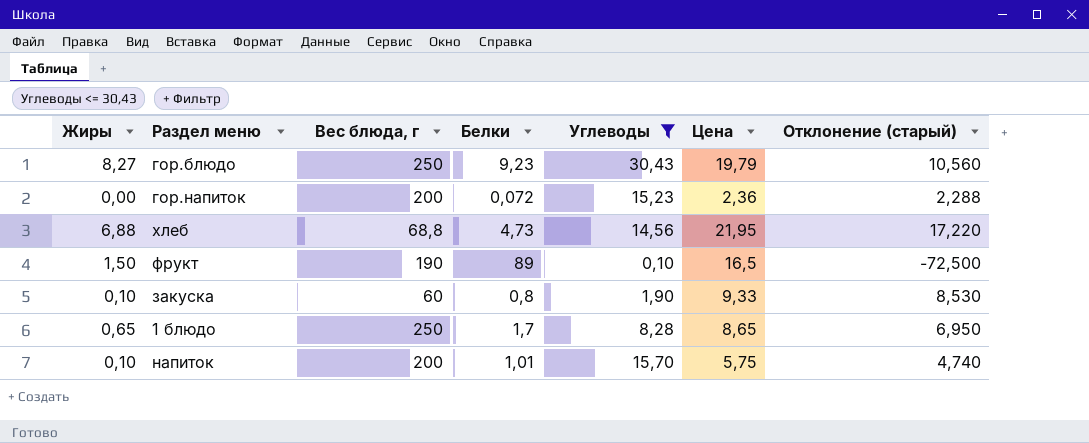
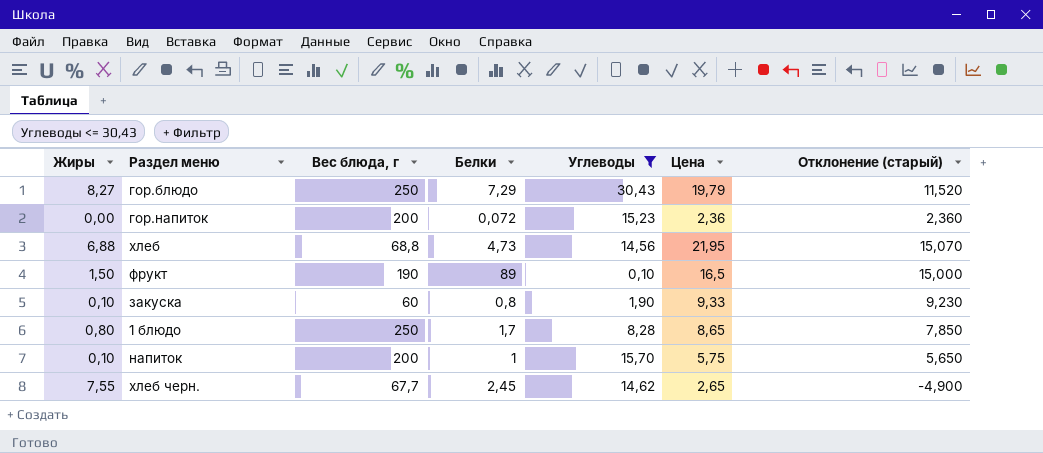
column Отклонение (старый) | formula: [Цена] - [Белки] -> [Цена] - [Жиры]
гор.блюдо | Белки: 9,23 -> 7,29
1 блюдо | Жиры: 0,65 -> 0,80
напиток | Белки: 1,01 -> 1
row хлеб черн.: none -> 7,55 | 67,7 | 2,45 | 14,62 | 2,65 | -4,900

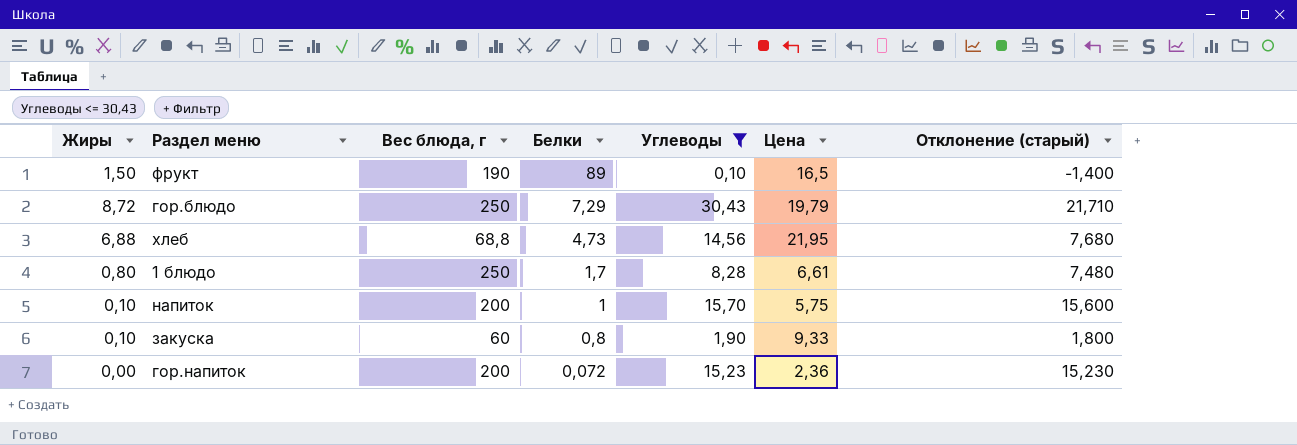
row order: none -> Белки descending
column Отклонение (старый) | formula: [Цена] - [Жиры] -> [Углеводы] - [Жиры]
row хлеб черн.: 7,55 | 67,7 | 2,45 | 14,62 | 2,65 | -4,900 -> none
гор.блюдо | Жиры: 8,27 -> 8,72
1 блюдо | Цена: 8,65 -> 6,61

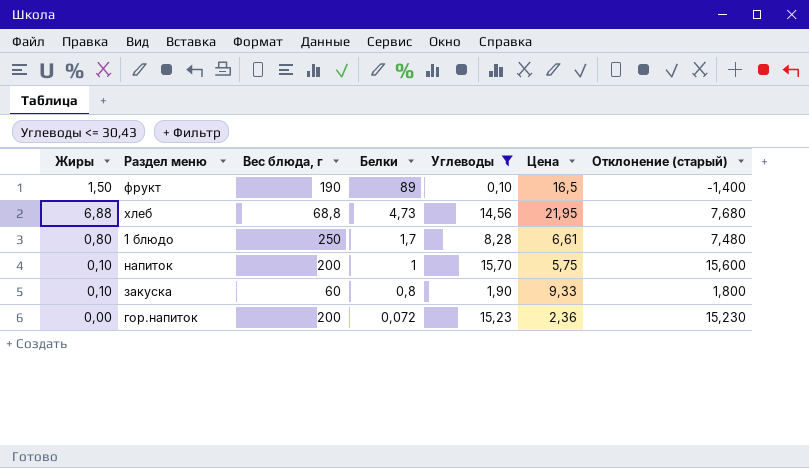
row гор.блюдо: 8,72 | 250 | 7,29 | 30,43 | 19,79 | 21,710 -> none

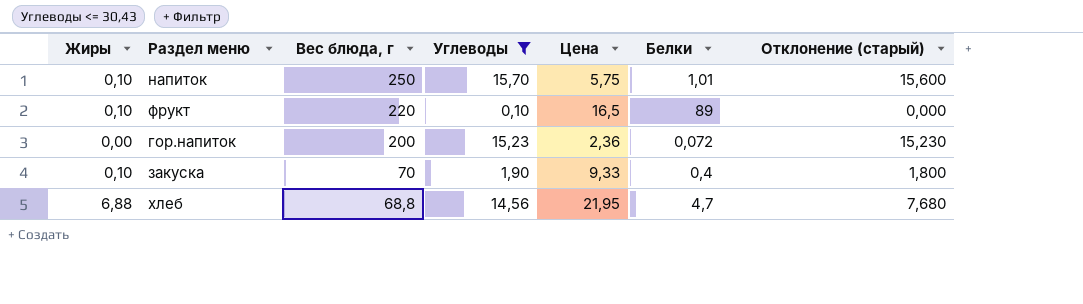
row order: Белки descending -> Вес блюда, г descending
column Белки | position: 4 -> 6
row 1 блюдо: 0,80 | 250 | 1,7 | 8,28 | 6,61 | 7,480 -> none
напиток | Вес блюда, г: 200 -> 250
напиток | Белки: 1 -> 1,01
фрукт | Жиры: 1,50 -> 0,10
фрукт | Вес блюда, г: 190 -> 220
фрукт | Отклонение (старый): -1,400 -> 0,000
закуска | Вес блюда, г: 60 -> 70
закуска | Белки: 0,8 -> 0,4
хлеб | Белки: 4,73 -> 4,7

